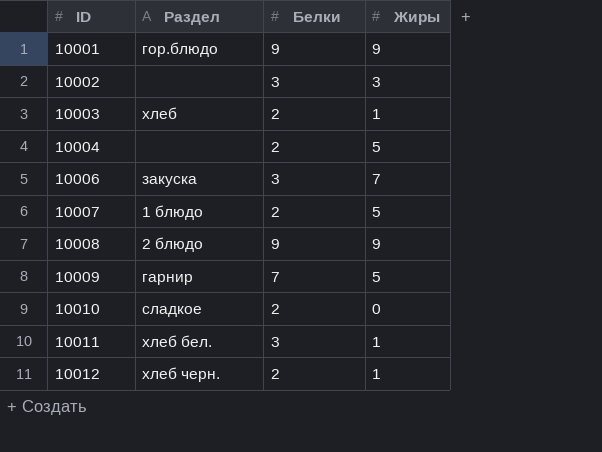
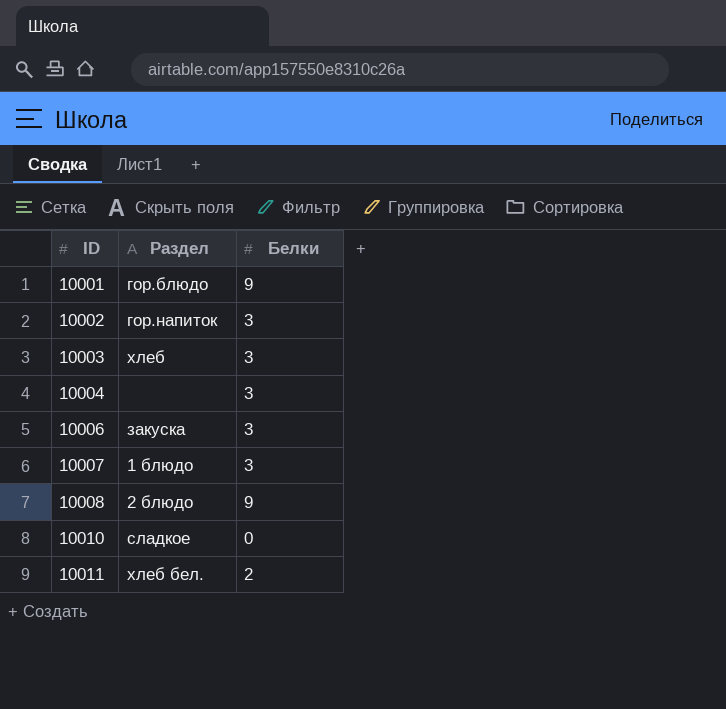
column Жиры | position: 4 -> none
row 10009: гарнир | 7 | 5 -> none
row 10012: хлеб черн. | 2 | 1 -> none
10002 | Раздел: none -> гор.напиток
10003 | Белки: 2 -> 3
10004 | Белки: 2 -> 3
10007 | Белки: 2 -> 3
10010 | Белки: 2 -> 0
10011 | Белки: 3 -> 2

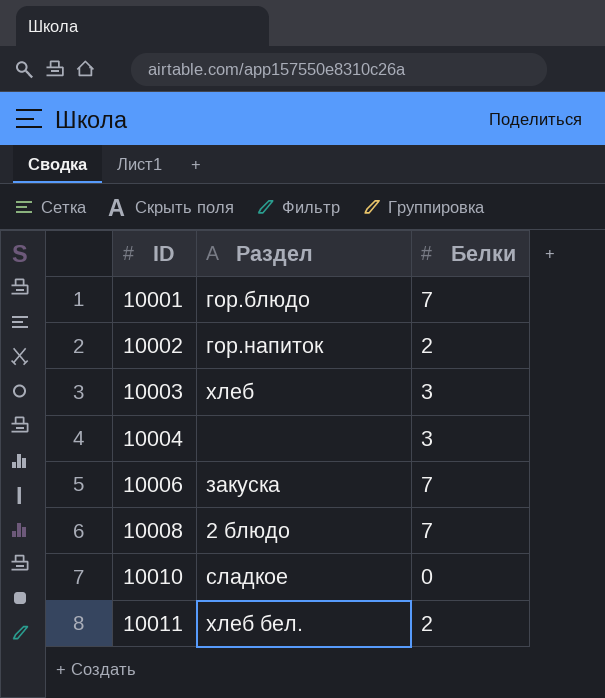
row 10007: 1 блюдо | 3 -> none
10001 | Белки: 9 -> 7
10002 | Белки: 3 -> 2
10006 | Белки: 3 -> 7
10008 | Белки: 9 -> 7

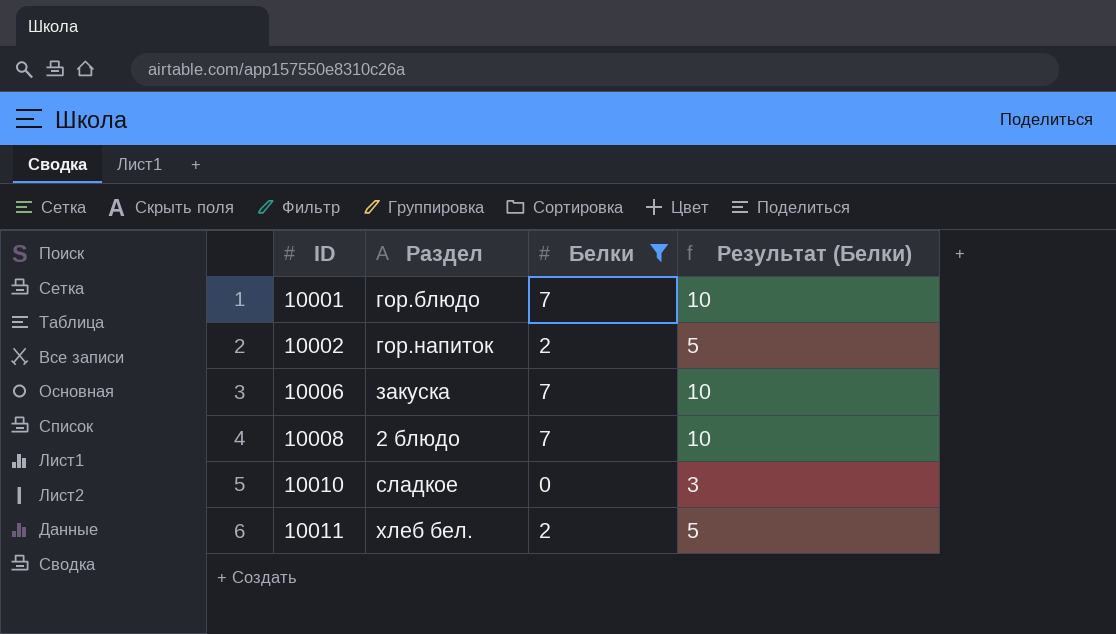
filter: none -> Белки != 3
column Результат (Белки) | formula: none -> [Белки] + 3

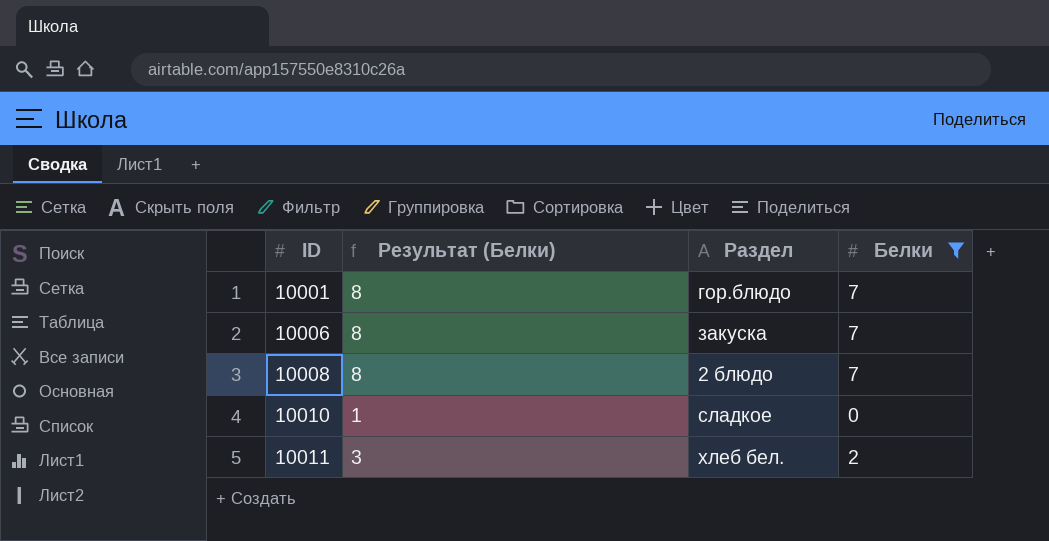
column Результат (Белки) | formula: [Белки] + 3 -> [Белки] + 1
column Результат (Белки) | position: 4 -> 2
row 10002: гор.напиток | 2 | 5 -> none

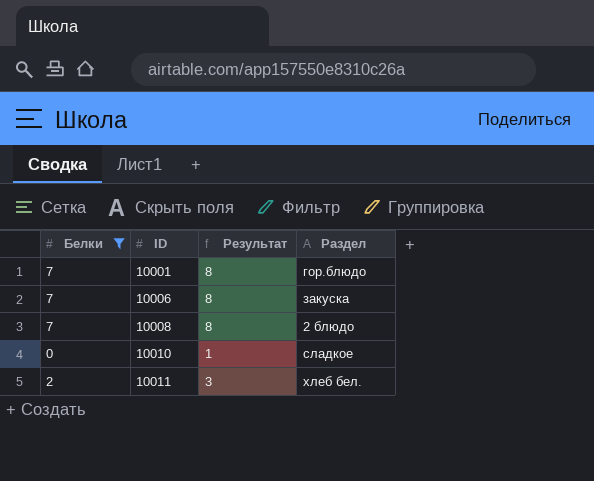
column Белки | position: 4 -> 1
column name: Результат (Белки) -> Результат

